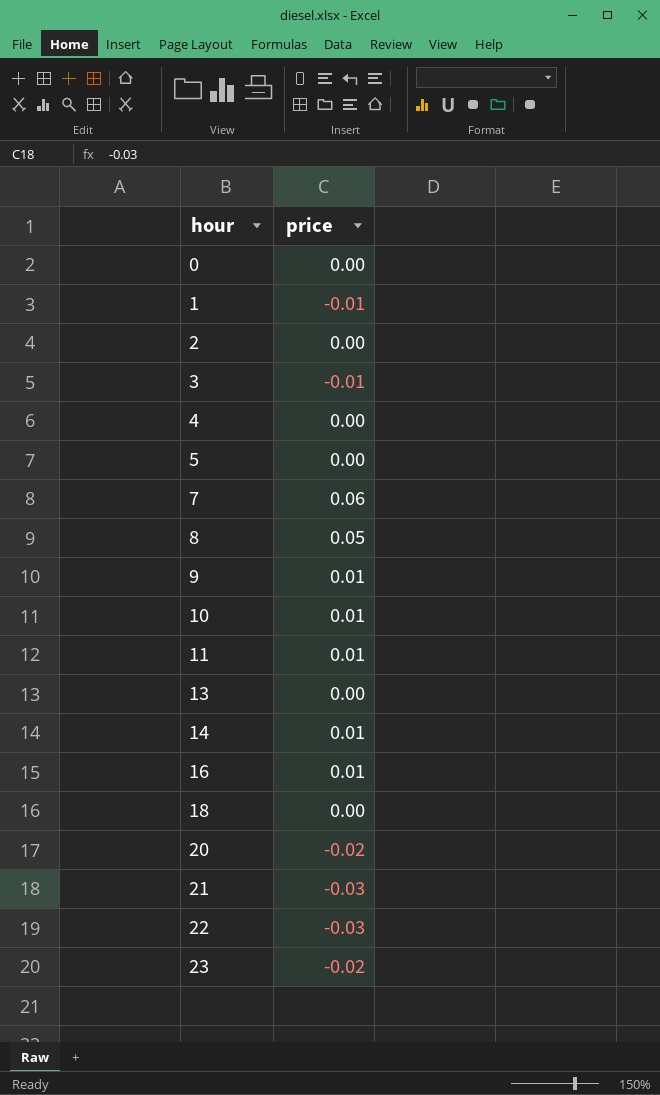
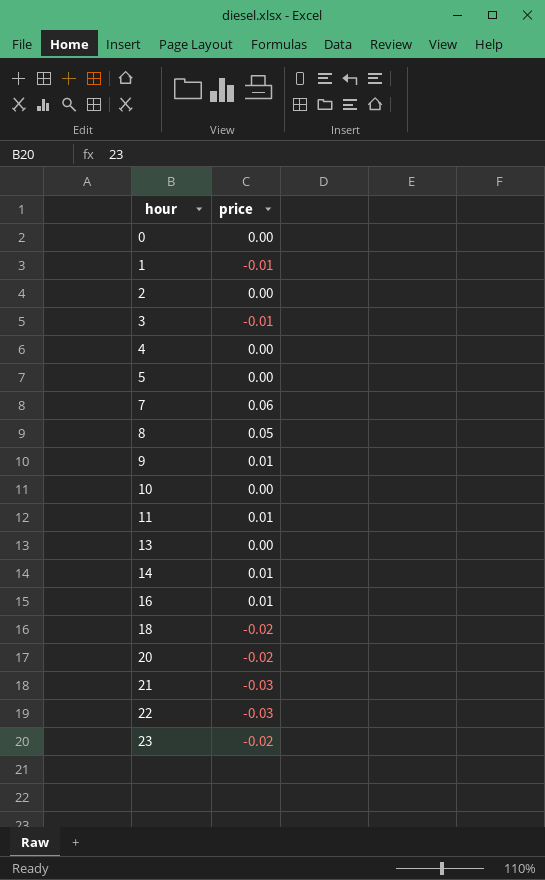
10 | price: 0.01 -> 0.00
18 | price: 0.00 -> -0.02

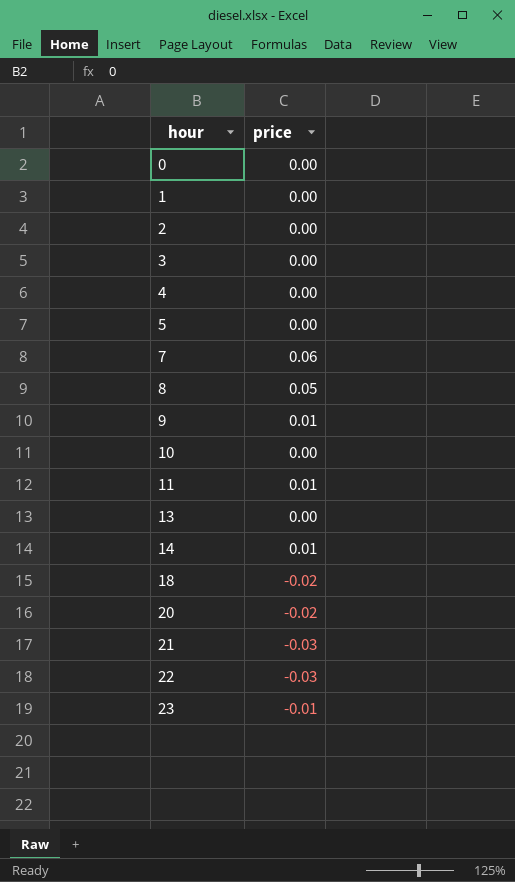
row 16: 0.01 -> none
1 | price: -0.01 -> 0.00
3 | price: -0.01 -> 0.00
23 | price: -0.02 -> -0.01

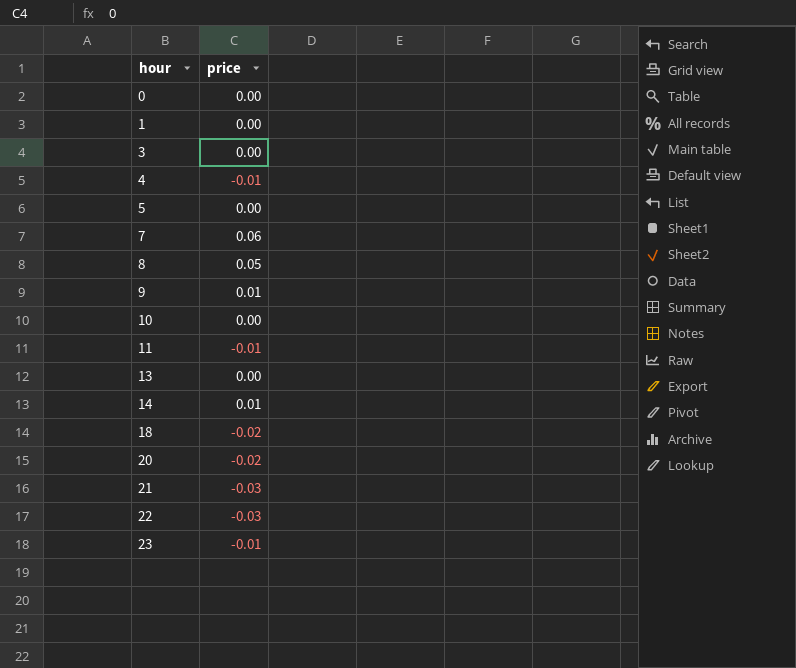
row 2: 0.00 -> none
4 | price: 0.00 -> -0.01
11 | price: 0.01 -> -0.01

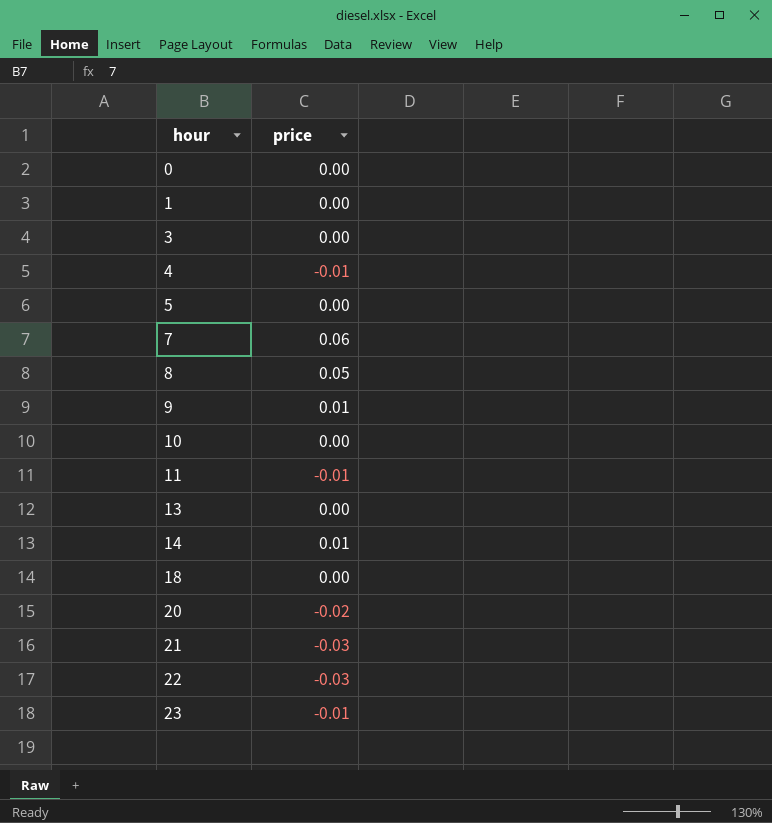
18 | price: -0.02 -> 0.00

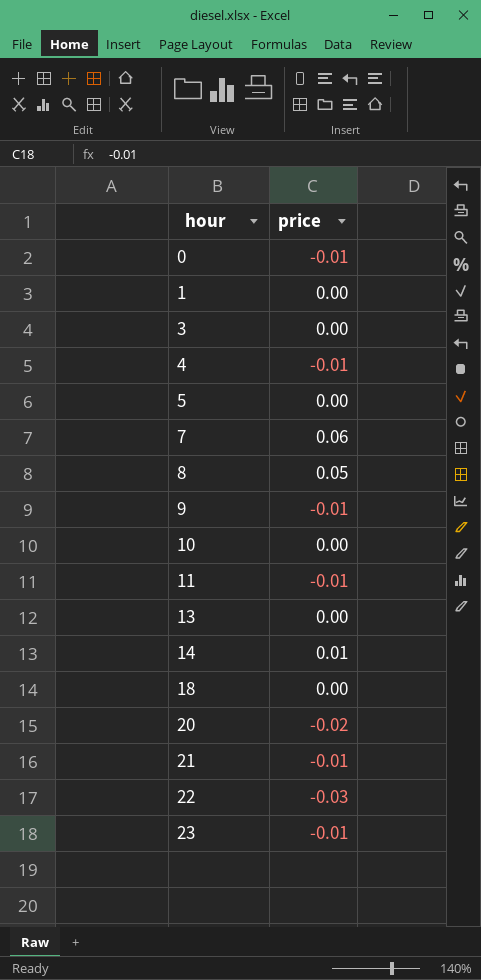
0 | price: 0.00 -> -0.01
9 | price: 0.01 -> -0.01
21 | price: -0.03 -> -0.01

